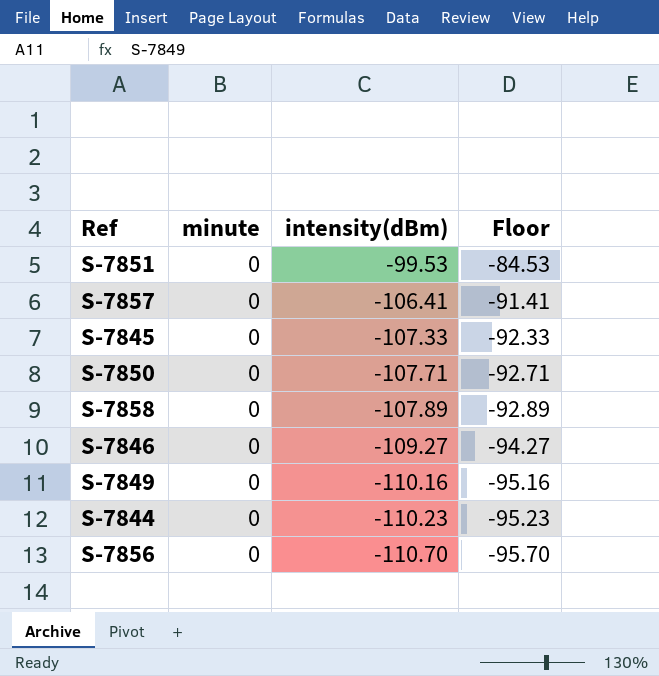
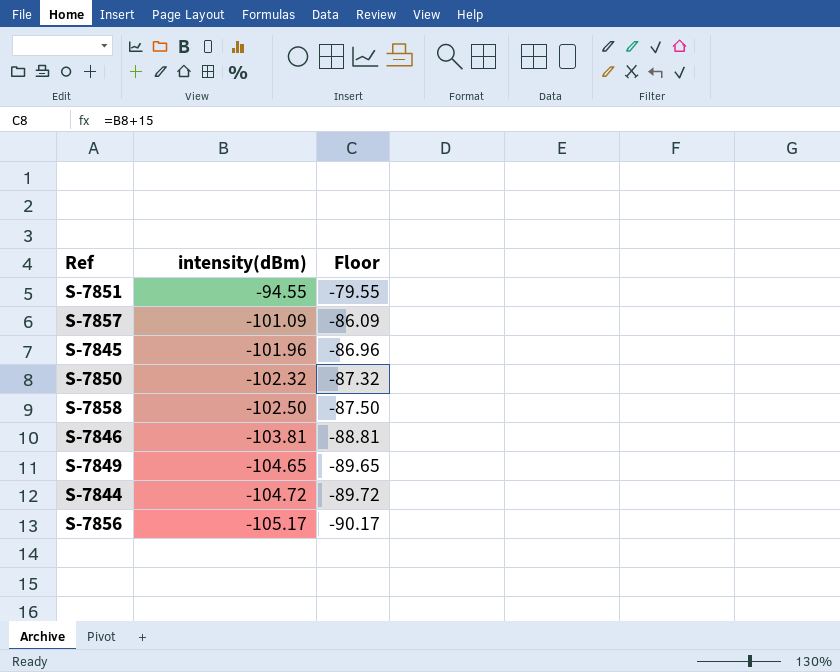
column minute | position: 2 -> none
S-7851 | intensity(dBm): -99.53 -> -94.55
S-7851 | Floor: -84.53 -> -79.55
S-7857 | intensity(dBm): -106.41 -> -101.09
S-7857 | Floor: -91.41 -> -86.09
S-7845 | intensity(dBm): -107.33 -> -101.96
S-7845 | Floor: -92.33 -> -86.96
S-7850 | intensity(dBm): -107.71 -> -102.32
S-7850 | Floor: -92.71 -> -87.32
S-7858 | intensity(dBm): -107.89 -> -102.50
S-7858 | Floor: -92.89 -> -87.50
S-7846 | intensity(dBm): -109.27 -> -103.81
S-7846 | Floor: -94.27 -> -88.81
S-7849 | intensity(dBm): -110.16 -> -104.65
S-7849 | Floor: -95.16 -> -89.65
S-7844 | intensity(dBm): -110.23 -> -104.72
S-7844 | Floor: -95.23 -> -89.72
S-7856 | intensity(dBm): -110.70 -> -105.17
S-7856 | Floor: -95.70 -> -90.17

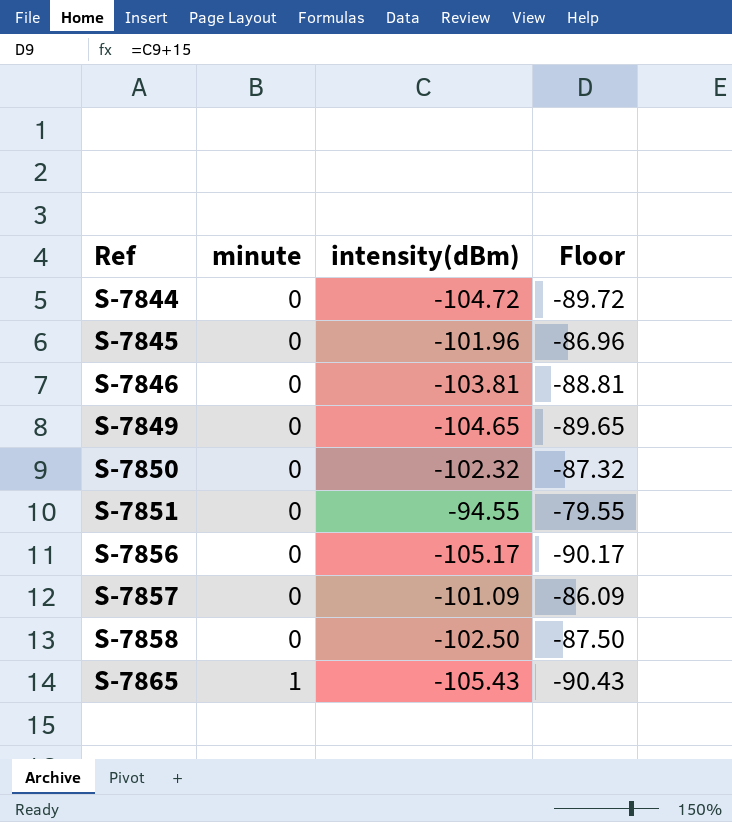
row order: intensity(dBm) descending -> Ref ascending
column minute | position: none -> 2
row S-7865: none -> 1 | -105.43 | -90.43

